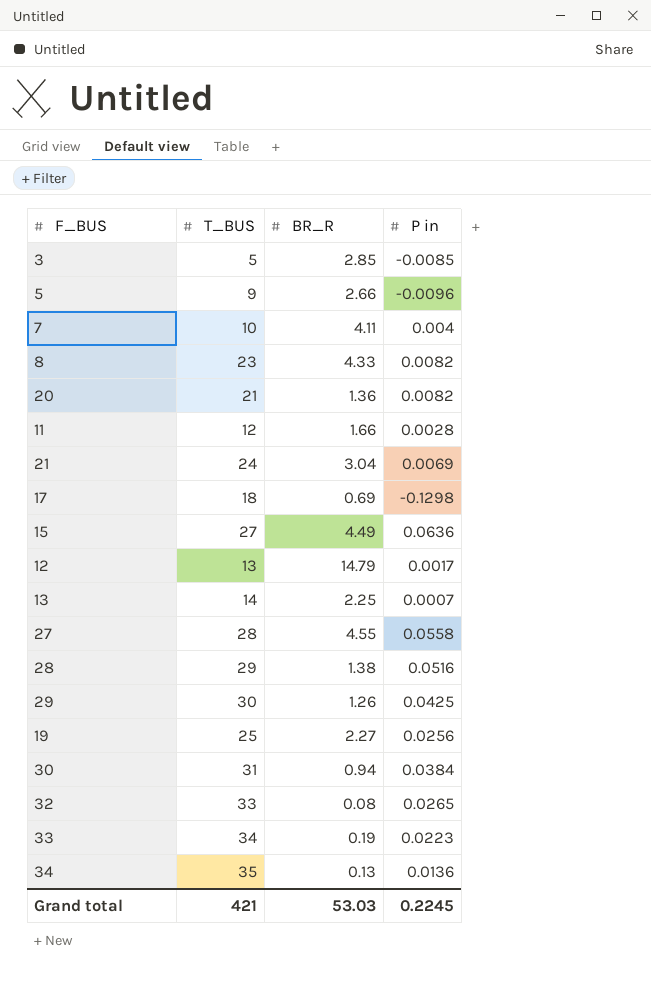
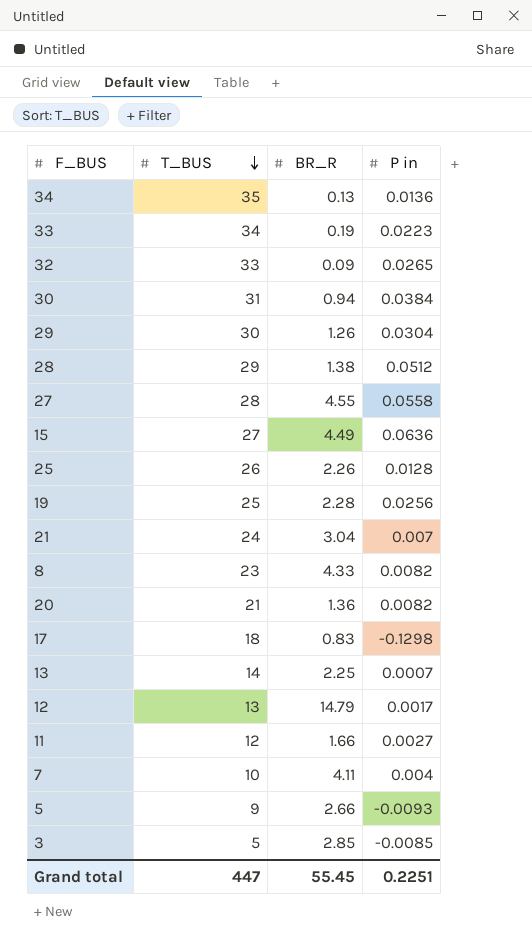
row order: none -> T_BUS descending
32 | BR_R: 0.08 -> 0.09
29 | P in: 0.0425 -> 0.0304
28 | P in: 0.0516 -> 0.0512
row 25: none -> 26 | 2.26 | 0.0128
19 | BR_R: 2.27 -> 2.28
21 | P in: 0.0069 -> 0.007
17 | BR_R: 0.69 -> 0.83
11 | P in: 0.0028 -> 0.0027
5 | P in: -0.0096 -> -0.0093
Grand total | T_BUS: 421 -> 447
Grand total | BR_R: 53.03 -> 55.45
Grand total | P in: 0.2245 -> 0.2251

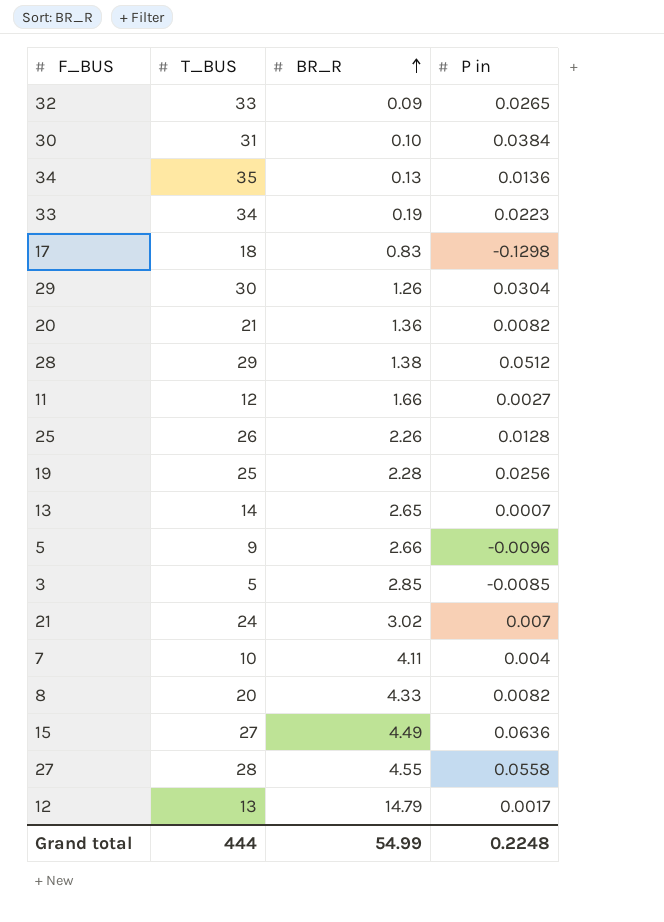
row order: T_BUS descending -> BR_R ascending
30 | BR_R: 0.94 -> 0.10
13 | BR_R: 2.25 -> 2.65
5 | P in: -0.0093 -> -0.0096
21 | BR_R: 3.04 -> 3.02
8 | T_BUS: 23 -> 20
Grand total | T_BUS: 447 -> 444
Grand total | BR_R: 55.45 -> 54.99
Grand total | P in: 0.2251 -> 0.2248

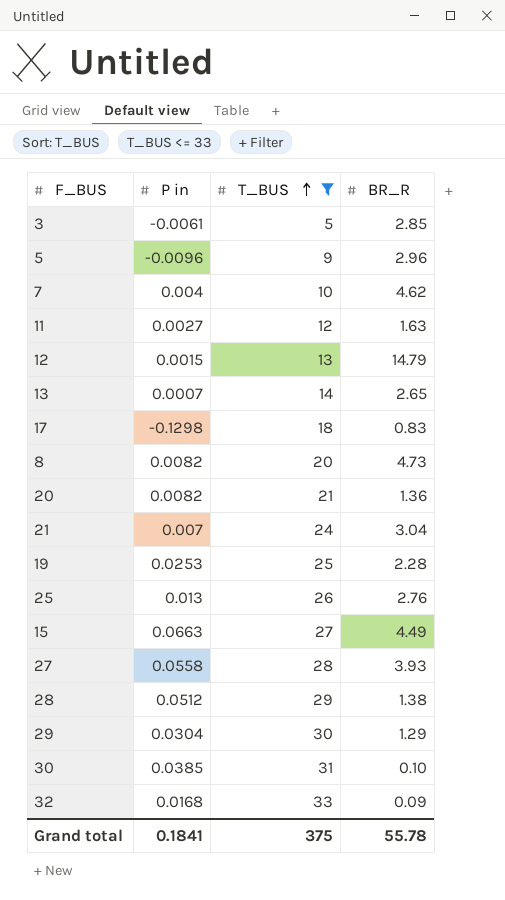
filter: none -> T_BUS <= 33
row order: BR_R ascending -> T_BUS ascending
column P in | position: 4 -> 2
3 | P in: -0.0085 -> -0.0061
5 | BR_R: 2.66 -> 2.96
7 | BR_R: 4.11 -> 4.62
11 | BR_R: 1.66 -> 1.63
12 | P in: 0.0017 -> 0.0015
8 | BR_R: 4.33 -> 4.73
21 | BR_R: 3.02 -> 3.04
19 | P in: 0.0256 -> 0.0253
25 | P in: 0.0128 -> 0.013
25 | BR_R: 2.26 -> 2.76
15 | P in: 0.0636 -> 0.0663
27 | BR_R: 4.55 -> 3.93
29 | BR_R: 1.26 -> 1.29
30 | P in: 0.0384 -> 0.0385
32 | P in: 0.0265 -> 0.0168
Grand total | P in: 0.2248 -> 0.1841
Grand total | T_BUS: 444 -> 375
Grand total | BR_R: 54.99 -> 55.78

